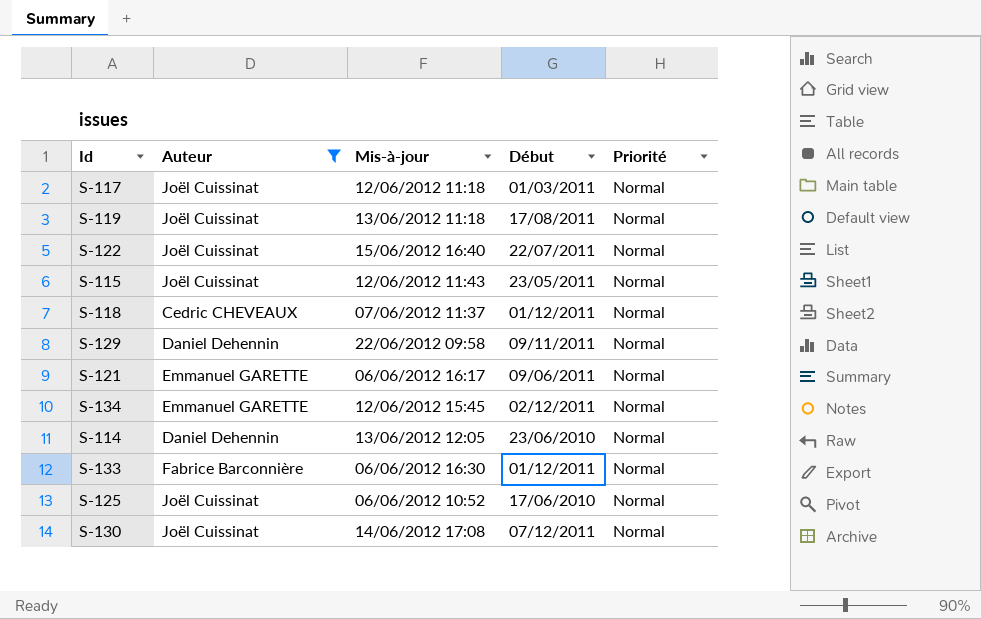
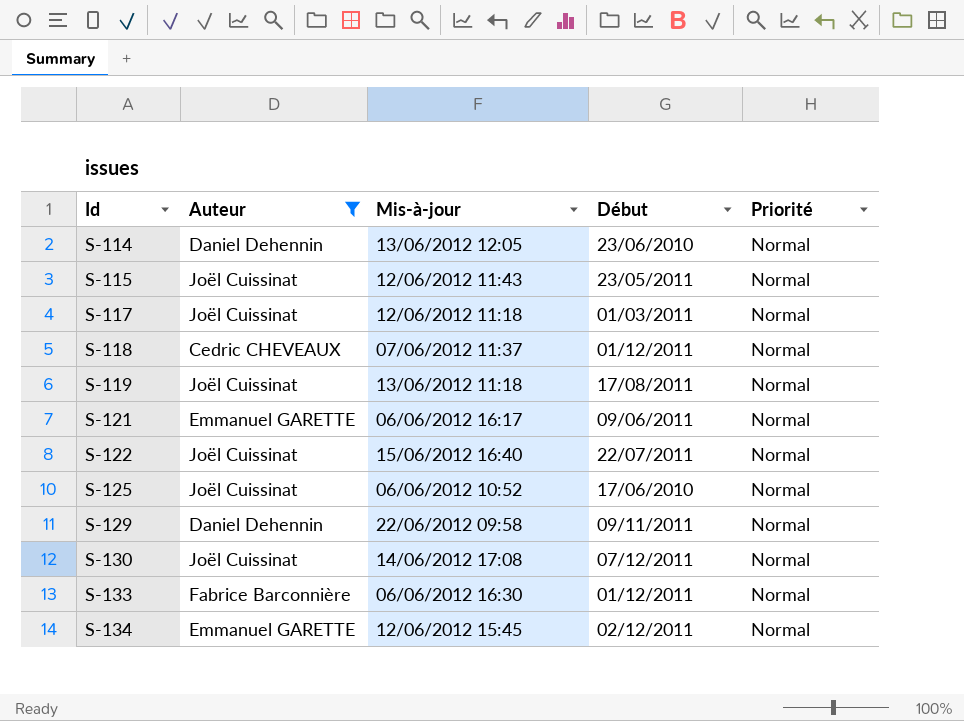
row order: none -> Id ascending

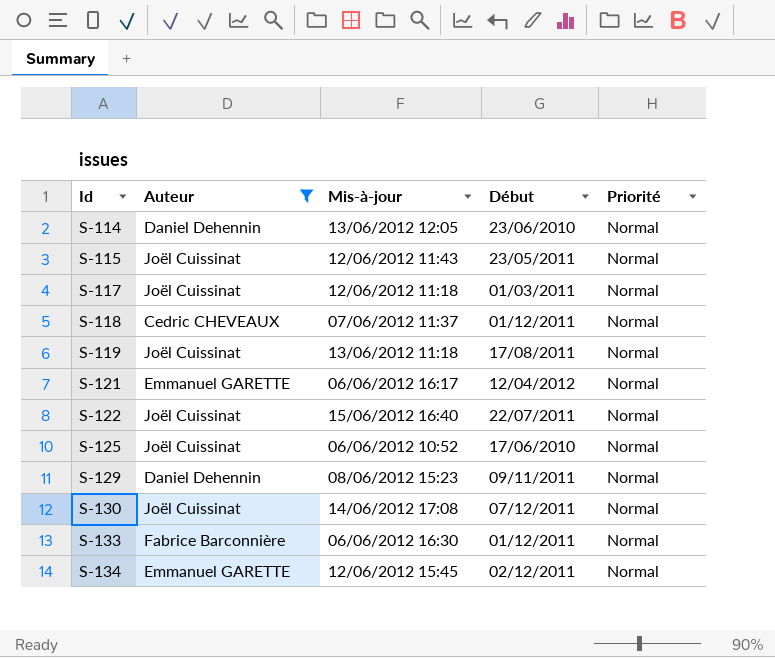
S-121 | Début: 09/06/2011 -> 12/04/2012
S-129 | Mis-à-jour: 22/06/2012 09:58 -> 08/06/2012 15:23

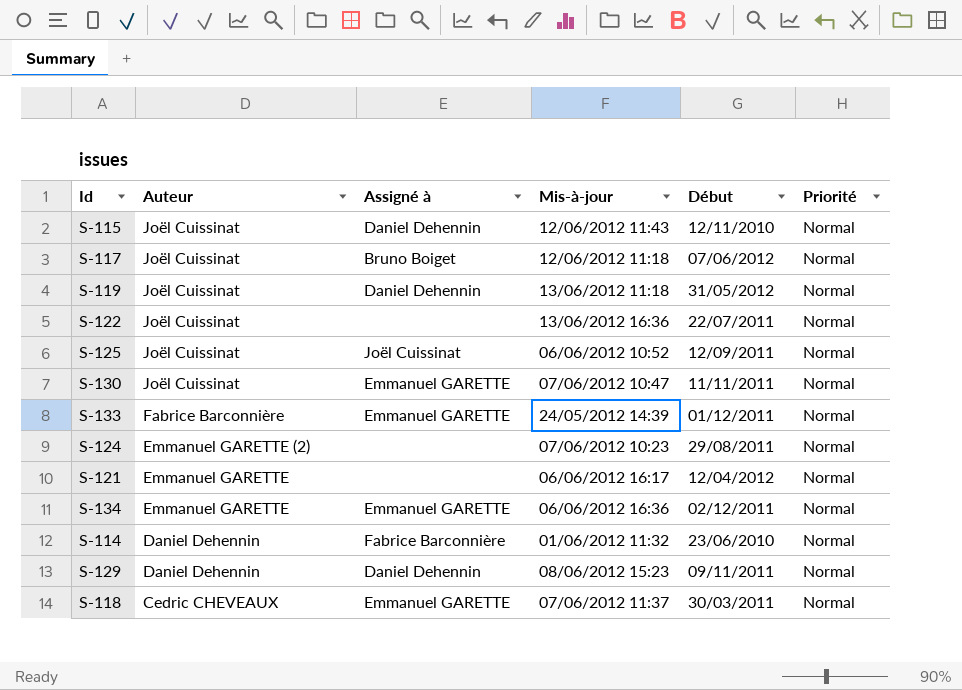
filter: Auteur != Emmanuel GARETTE (2) -> none
row order: Id ascending -> Auteur descending
column Assigné à | position: none -> 3
S-115 | Début: 23/05/2011 -> 12/11/2010
S-117 | Début: 01/03/2011 -> 07/06/2012
S-119 | Début: 17/08/2011 -> 31/05/2012
S-122 | Mis-à-jour: 15/06/2012 16:40 -> 13/06/2012 16:36
S-125 | Début: 17/06/2010 -> 12/09/2011
S-130 | Mis-à-jour: 14/06/2012 17:08 -> 07/06/2012 10:47
S-130 | Début: 07/12/2011 -> 11/11/2011
S-133 | Mis-à-jour: 06/06/2012 16:30 -> 24/05/2012 14:39
S-134 | Mis-à-jour: 12/06/2012 15:45 -> 06/06/2012 16:36
S-114 | Mis-à-jour: 13/06/2012 12:05 -> 01/06/2012 11:32
S-118 | Début: 01/12/2011 -> 30/03/2011

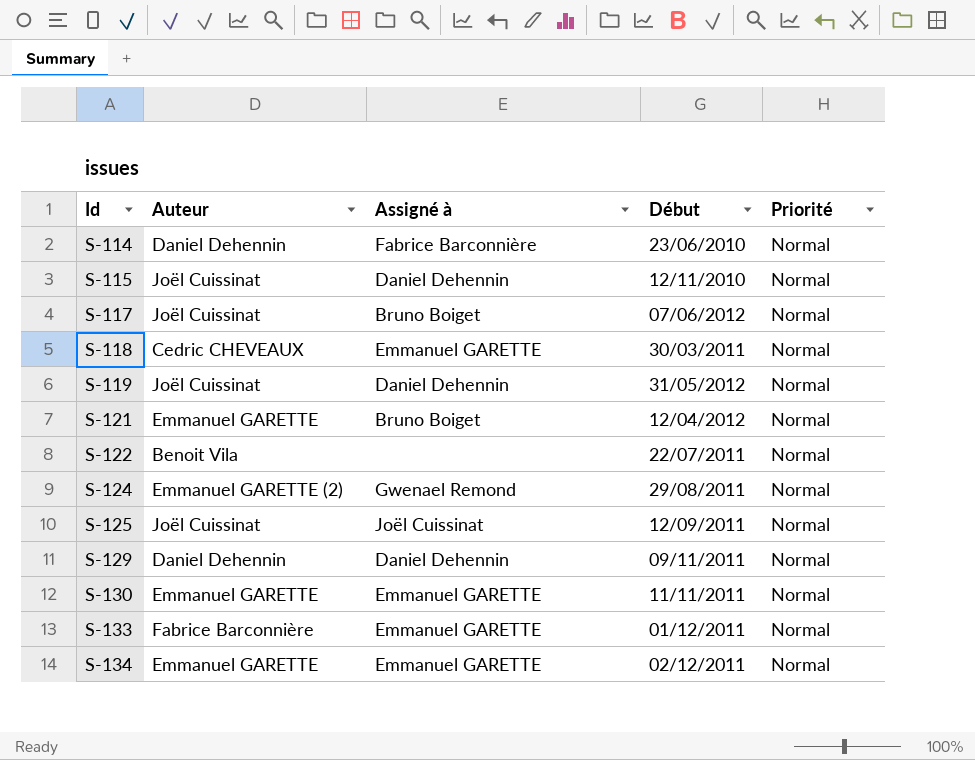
row order: Auteur descending -> Id ascending
column Mis-à-jour | position: 4 -> none
S-121 | Assigné à: none -> Bruno Boiget
S-122 | Auteur: Joël Cuissinat -> Benoit Vila
S-124 | Assigné à: none -> Gwenael Remond
S-130 | Auteur: Joël Cuissinat -> Emmanuel GARETTE

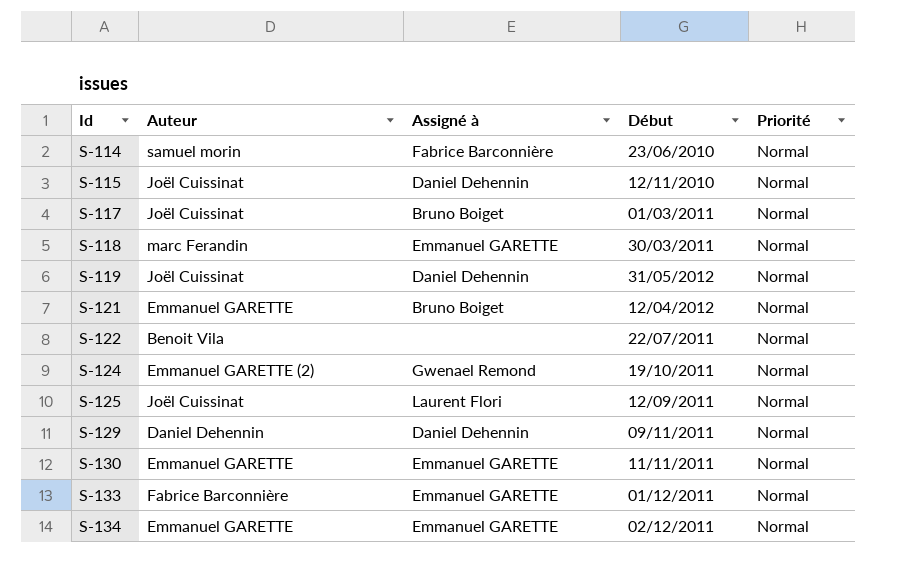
S-114 | Auteur: Daniel Dehennin -> samuel morin
S-117 | Début: 07/06/2012 -> 01/03/2011
S-118 | Auteur: Cedric CHEVEAUX -> marc Ferandin
S-124 | Début: 29/08/2011 -> 19/10/2011
S-125 | Assigné à: Joël Cuissinat -> Laurent Flori

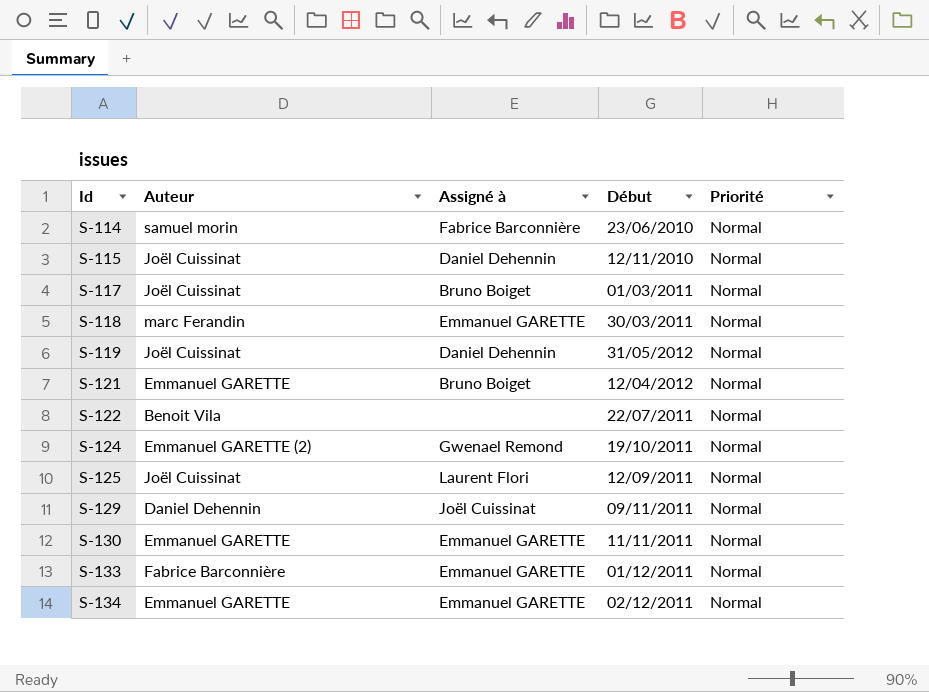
S-129 | Assigné à: Daniel Dehennin -> Joël Cuissinat

